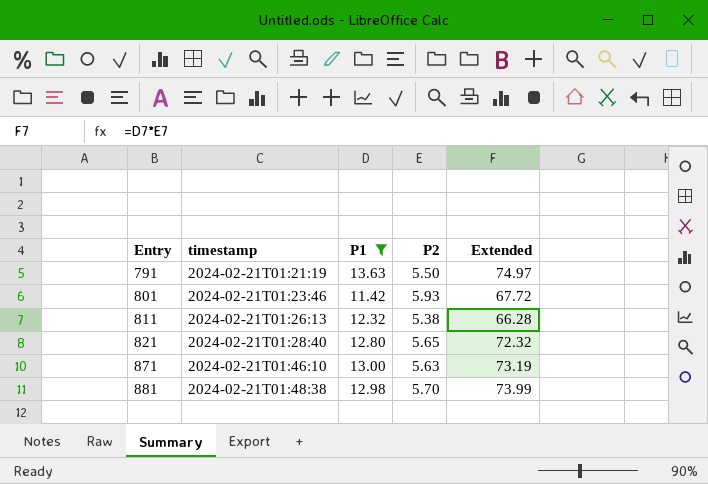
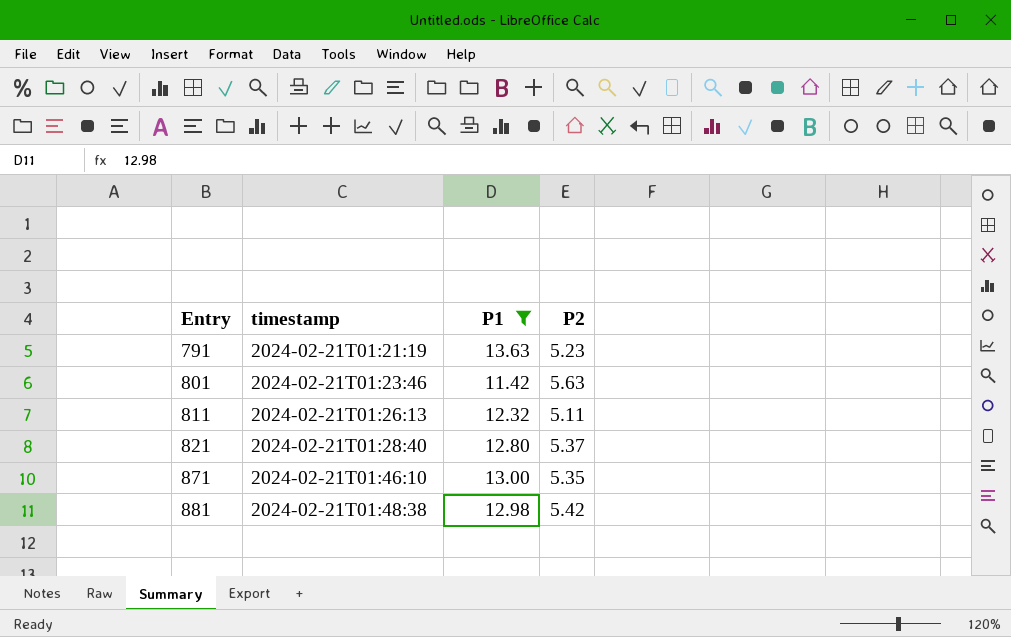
column Extended | formula: [P1] * [P2] -> none
791 | P2: 5.50 -> 5.23
801 | P2: 5.93 -> 5.63
811 | P2: 5.38 -> 5.11
821 | P2: 5.65 -> 5.37
871 | P2: 5.63 -> 5.35
881 | P2: 5.70 -> 5.42

